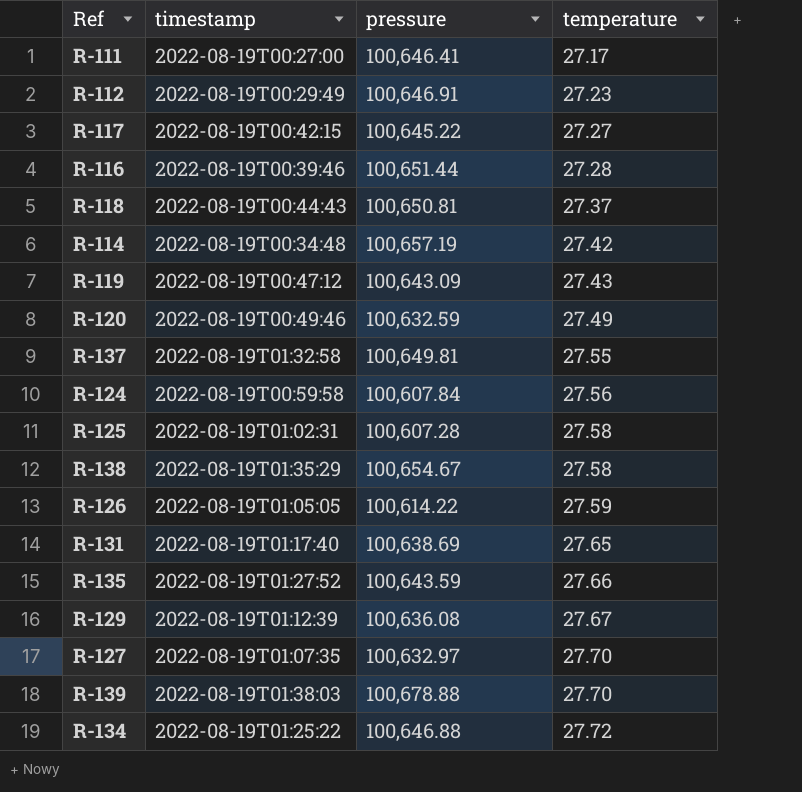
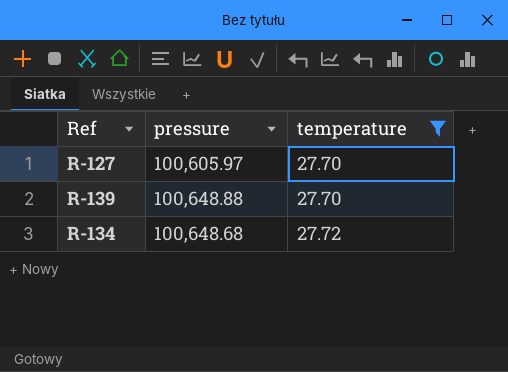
filter: none -> temperature >= 27.70
column timestamp | position: 2 -> none
R-127 | pressure: 100,632.97 -> 100,605.97
R-139 | pressure: 100,678.88 -> 100,648.88
R-134 | pressure: 100,646.88 -> 100,648.68

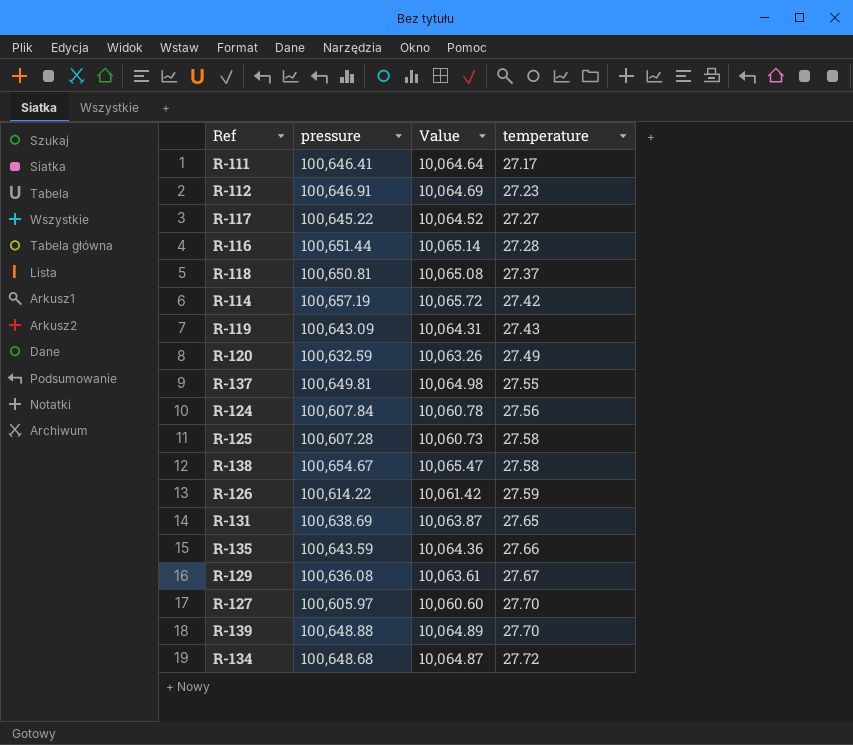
filter: temperature >= 27.70 -> none
column Value | formula: none -> [pressure] * 0.1

